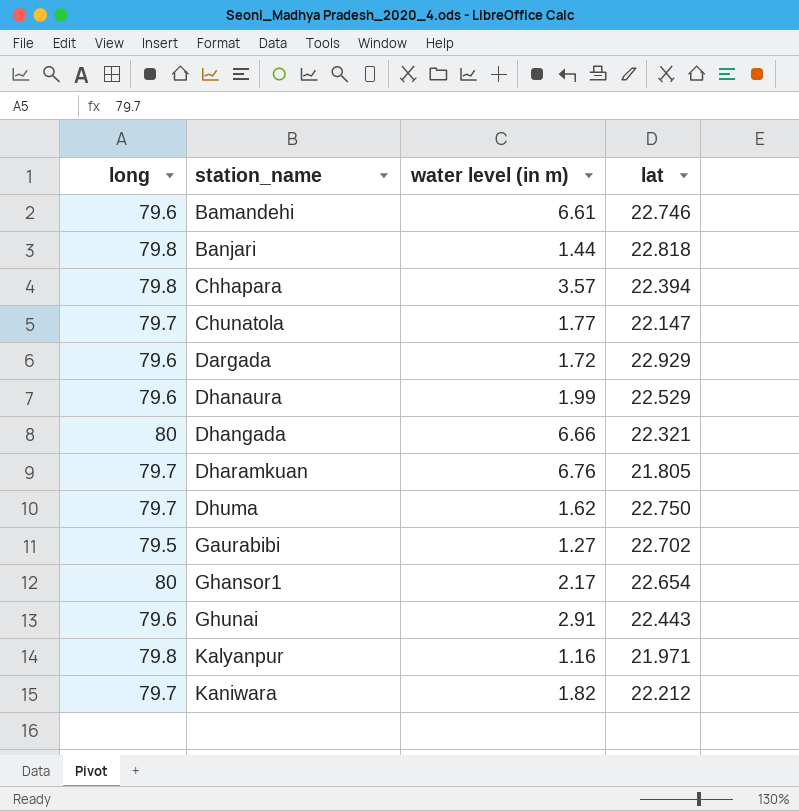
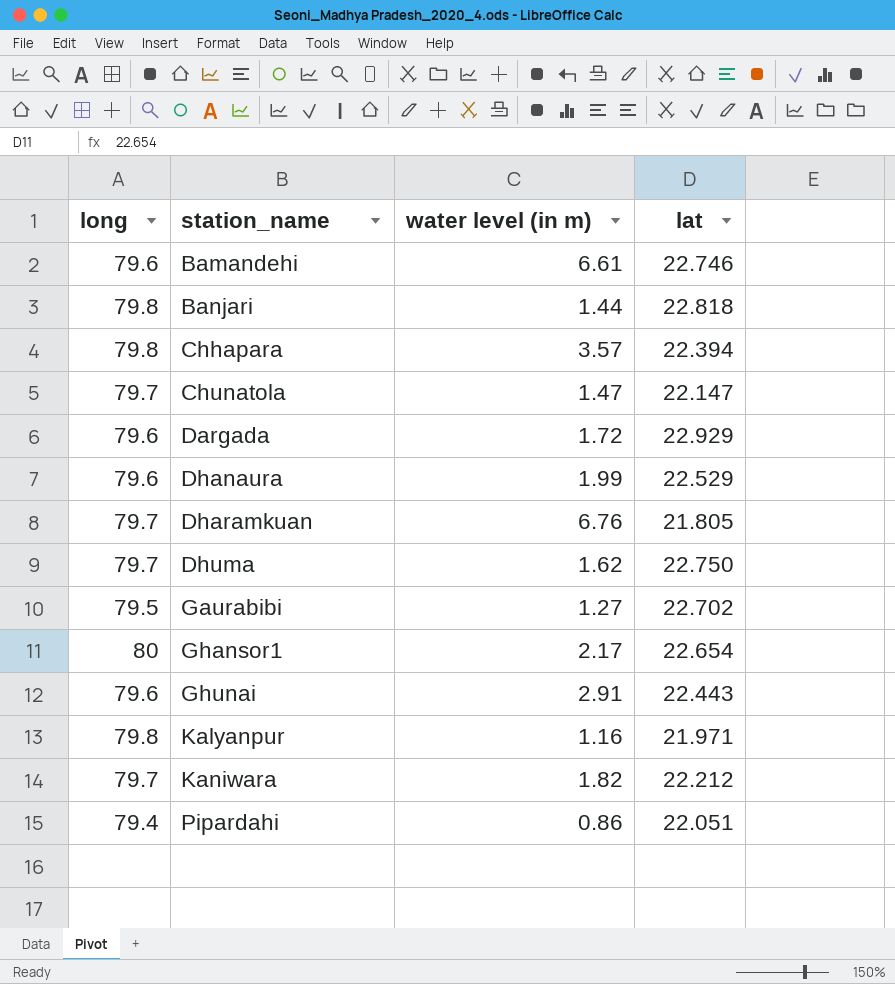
row Dhangada: 80 | 6.66 | 22.321 -> none
Chunatola | water level (in m): 1.77 -> 1.47
row Pipardahi: none -> 79.4 | 0.86 | 22.051

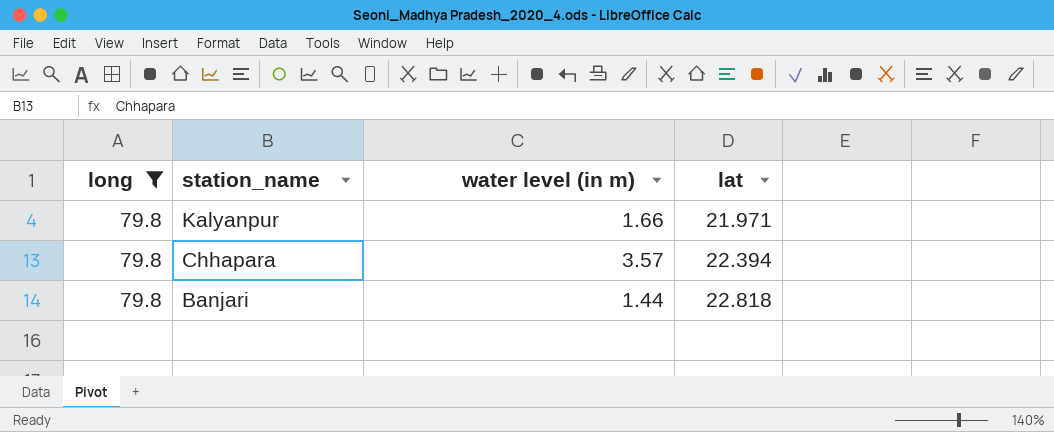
filter: none -> long = 79.8
row order: station_name ascending -> station_name descending
Kalyanpur | water level (in m): 1.16 -> 1.66

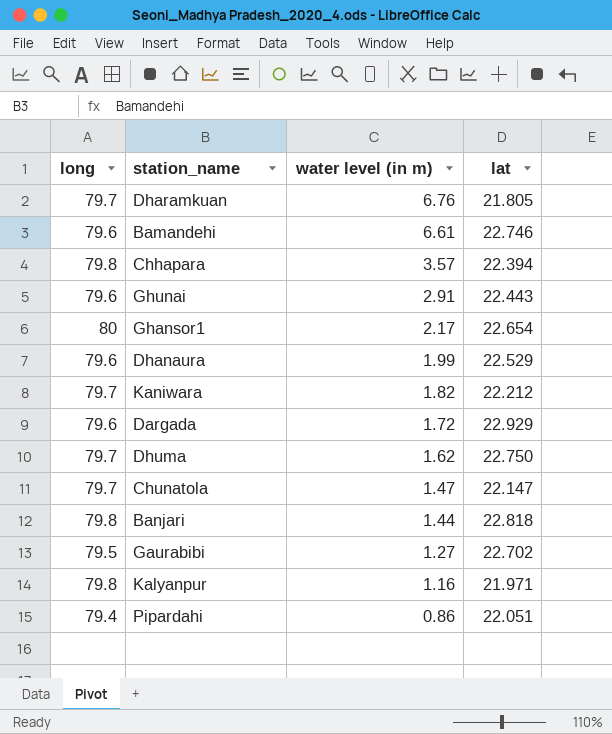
filter: long = 79.8 -> none
row order: station_name descending -> water level (in m) descending
Kalyanpur | water level (in m): 1.66 -> 1.16

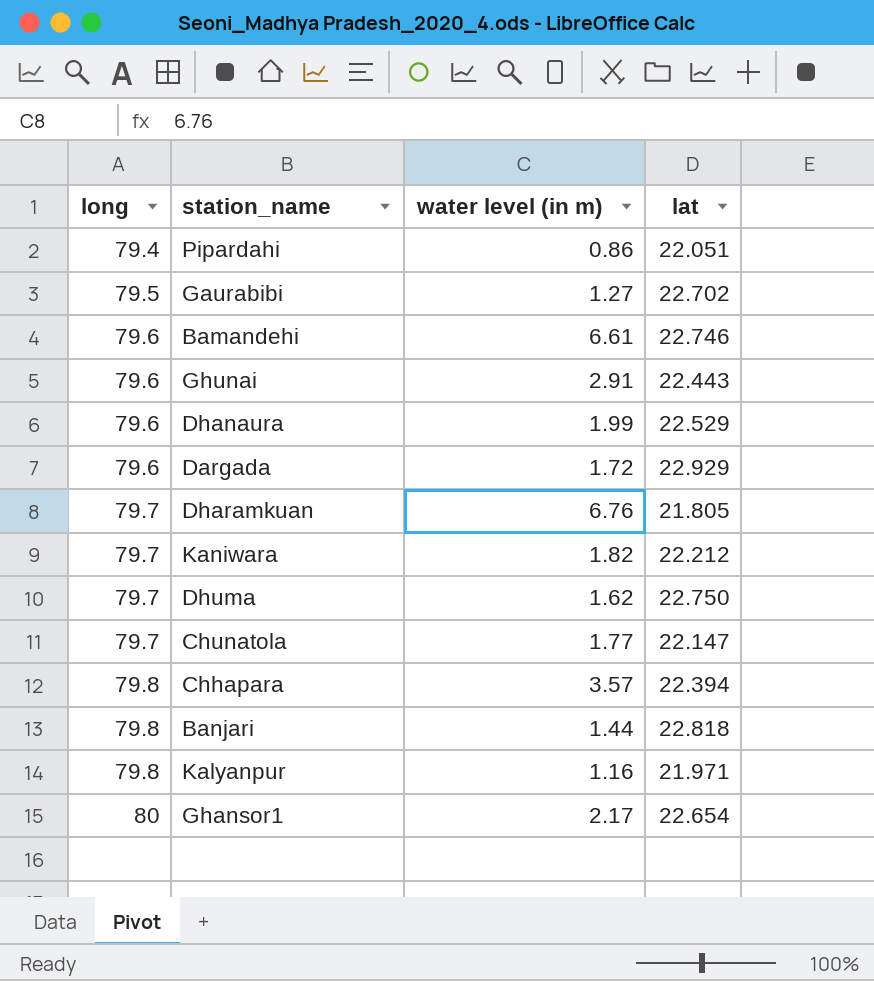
row order: water level (in m) descending -> long ascending
Chunatola | water level (in m): 1.47 -> 1.77

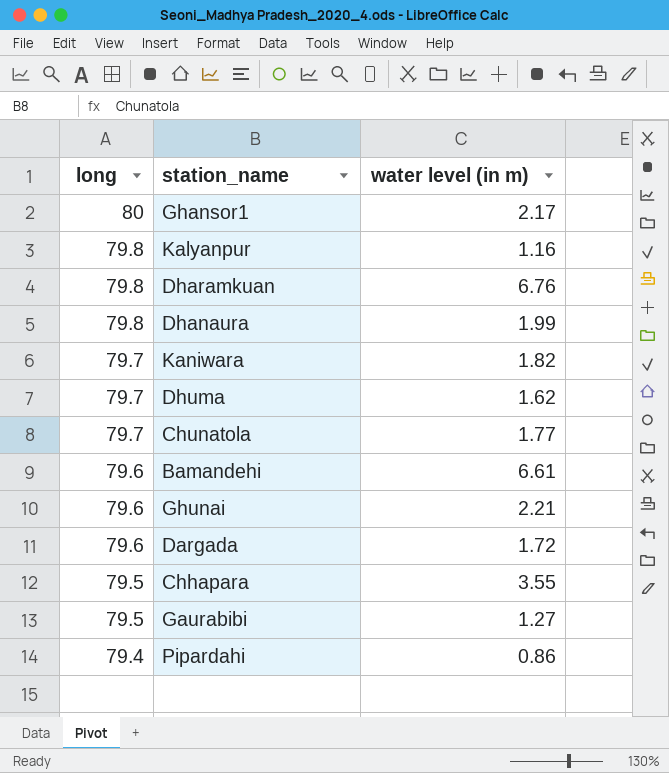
row order: long ascending -> long descending
column lat | position: 4 -> none
row Banjari: 79.8 | 1.44 | 22.818 -> none
Dharamkuan | long: 79.7 -> 79.8
Dhanaura | long: 79.6 -> 79.8
Ghunai | water level (in m): 2.91 -> 2.21
Chhapara | long: 79.8 -> 79.5
Chhapara | water level (in m): 3.57 -> 3.55

